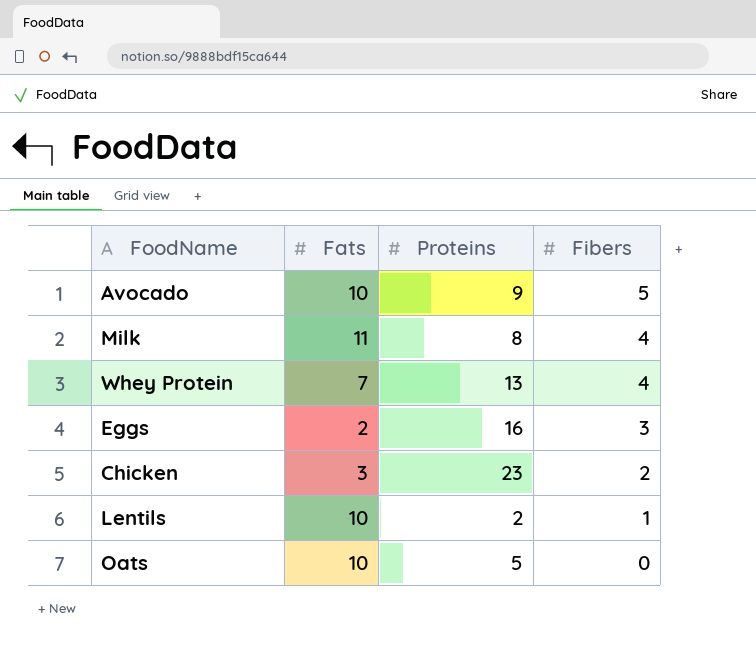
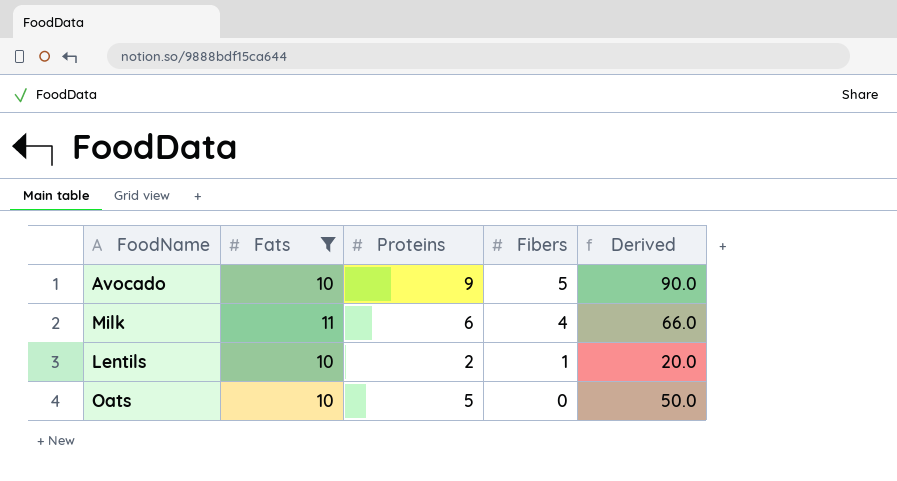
filter: none -> Fats >= 10
column Derived | formula: none -> [Fats] * [Proteins]
Milk | Proteins: 8 -> 6

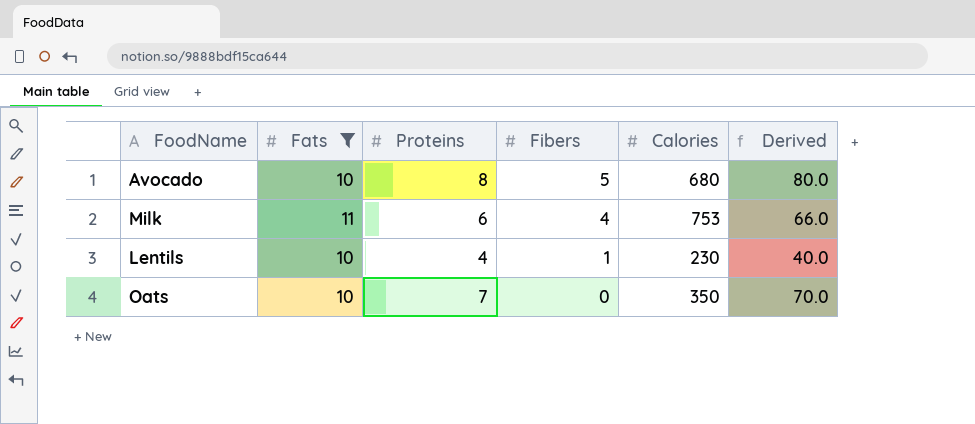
column Calories | position: none -> 5
Avocado | Proteins: 9 -> 8
Avocado | Derived: 90.0 -> 80.0
Lentils | Proteins: 2 -> 4
Lentils | Derived: 20.0 -> 40.0
Oats | Proteins: 5 -> 7
Oats | Derived: 50.0 -> 70.0

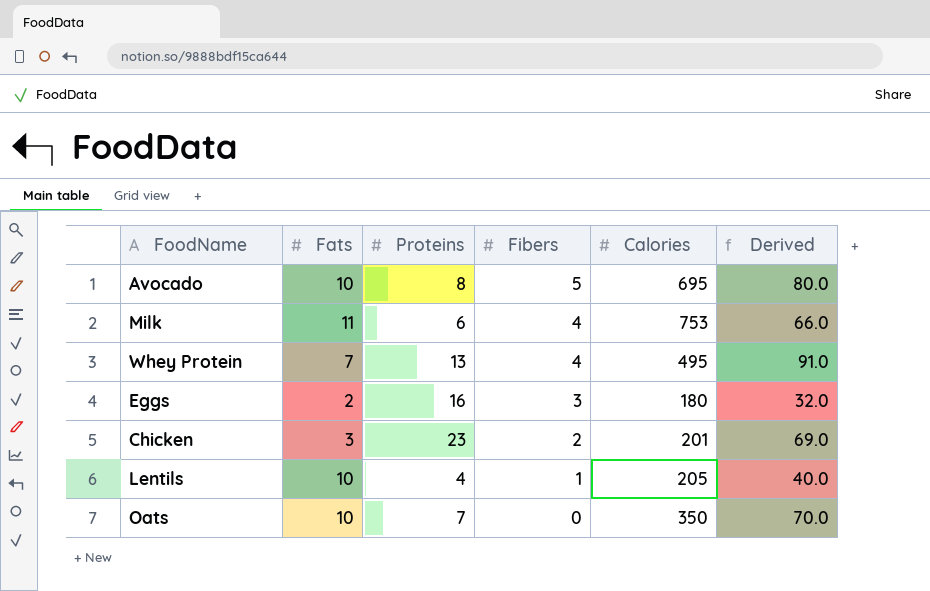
filter: Fats >= 10 -> none
Avocado | Calories: 680 -> 695
Lentils | Calories: 230 -> 205

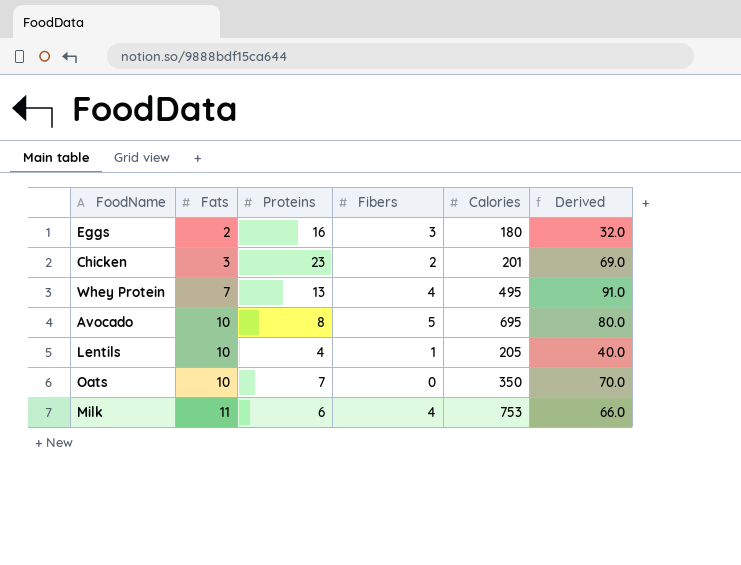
row order: Fibers descending -> Fats ascending

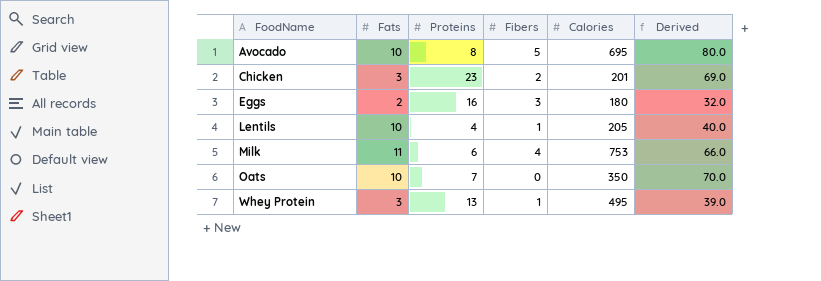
row order: Fats ascending -> FoodName ascending
Whey Protein | Fats: 7 -> 3
Whey Protein | Fibers: 4 -> 1
Whey Protein | Derived: 91.0 -> 39.0

